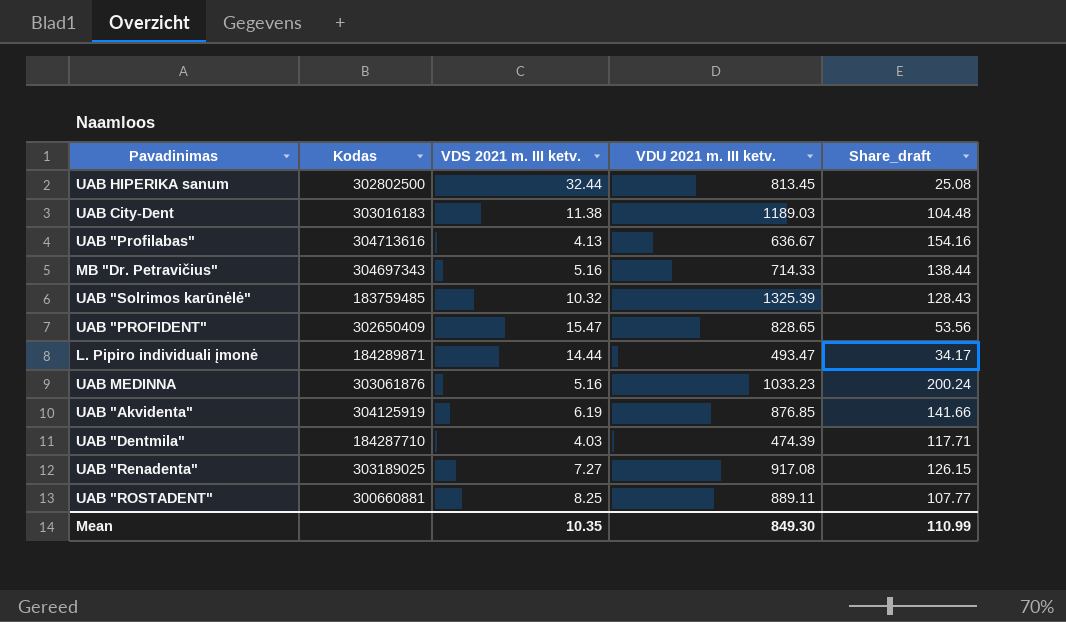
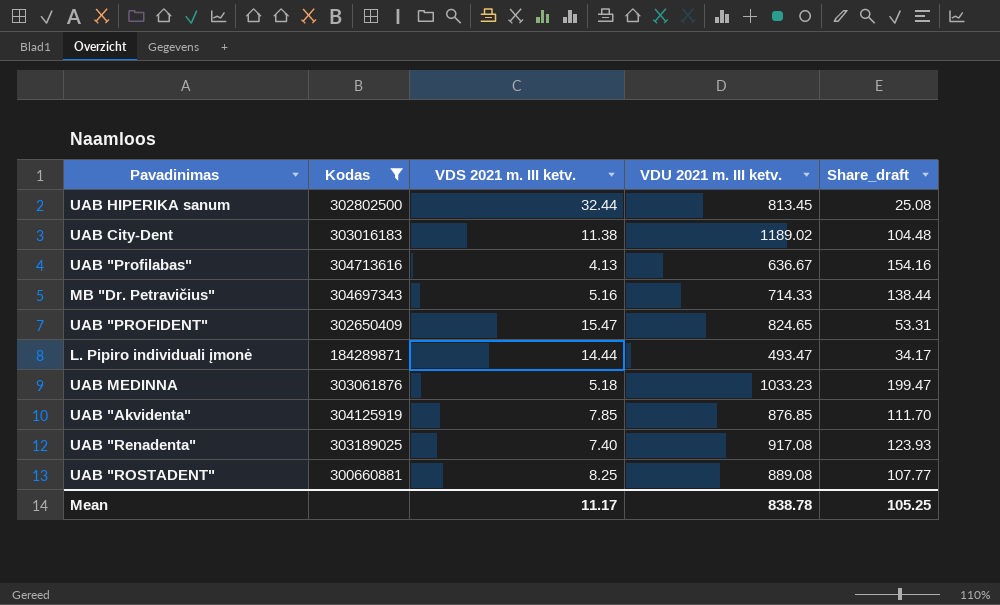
filter: none -> Kodas >= 184289871
UAB City-Dent | VDU 2021 m. III ketv.: 1189.03 -> 1189.02
UAB "PROFIDENT" | VDU 2021 m. III ketv.: 828.65 -> 824.65
UAB "PROFIDENT" | Share_draft: 53.56 -> 53.31
UAB MEDINNA | VDS 2021 m. III ketv.: 5.16 -> 5.18
UAB MEDINNA | Share_draft: 200.24 -> 199.47
UAB "Akvidenta" | VDS 2021 m. III ketv.: 6.19 -> 7.85
UAB "Akvidenta" | Share_draft: 141.66 -> 111.70
UAB "Renadenta" | VDS 2021 m. III ketv.: 7.27 -> 7.40
UAB "Renadenta" | Share_draft: 126.15 -> 123.93
UAB "ROSTADENT" | VDU 2021 m. III ketv.: 889.11 -> 889.08
Mean | VDS 2021 m. III ketv.: 10.35 -> 11.17
Mean | VDU 2021 m. III ketv.: 849.30 -> 838.78
Mean | Share_draft: 110.99 -> 105.25

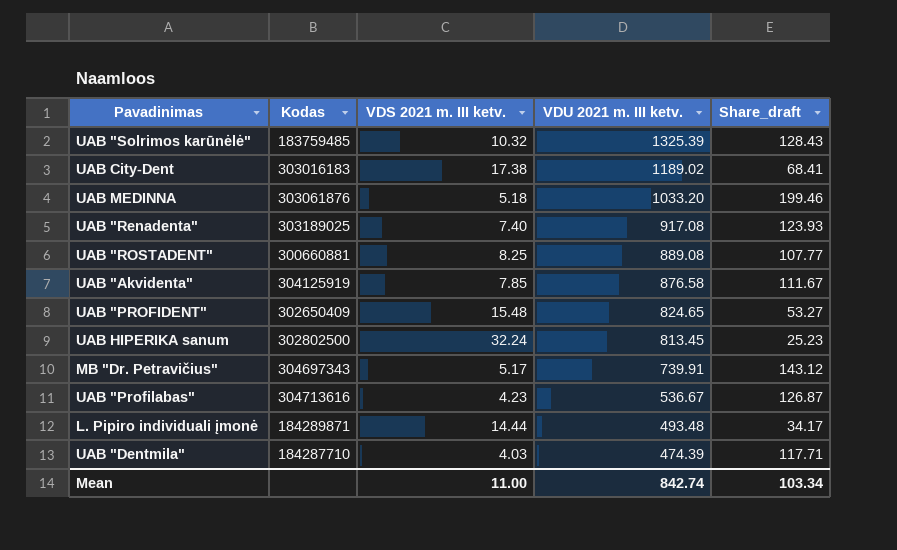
filter: Kodas >= 184289871 -> none
row order: none -> VDU 2021 m. III ketv. descending
UAB City-Dent | VDS 2021 m. III ketv.: 11.38 -> 17.38
UAB City-Dent | Share_draft: 104.48 -> 68.41
UAB MEDINNA | VDU 2021 m. III ketv.: 1033.23 -> 1033.20
UAB MEDINNA | Share_draft: 199.47 -> 199.46
UAB "Akvidenta" | VDU 2021 m. III ketv.: 876.85 -> 876.58
UAB "Akvidenta" | Share_draft: 111.70 -> 111.67
UAB "PROFIDENT" | VDS 2021 m. III ketv.: 15.47 -> 15.48
UAB "PROFIDENT" | Share_draft: 53.31 -> 53.27
UAB HIPERIKA sanum | VDS 2021 m. III ketv.: 32.44 -> 32.24
UAB HIPERIKA sanum | Share_draft: 25.08 -> 25.23
MB "Dr. Petravičius" | VDS 2021 m. III ketv.: 5.16 -> 5.17
MB "Dr. Petravičius" | VDU 2021 m. III ketv.: 714.33 -> 739.91
MB "Dr. Petravičius" | Share_draft: 138.44 -> 143.12
UAB "Profilabas" | VDS 2021 m. III ketv.: 4.13 -> 4.23
UAB "Profilabas" | VDU 2021 m. III ketv.: 636.67 -> 536.67
UAB "Profilabas" | Share_draft: 154.16 -> 126.87
L. Pipiro individuali įmonė | VDU 2021 m. III ketv.: 493.47 -> 493.48
Mean | VDS 2021 m. III ketv.: 11.17 -> 11.00
Mean | VDU 2021 m. III ketv.: 838.78 -> 842.74
Mean | Share_draft: 105.25 -> 103.34

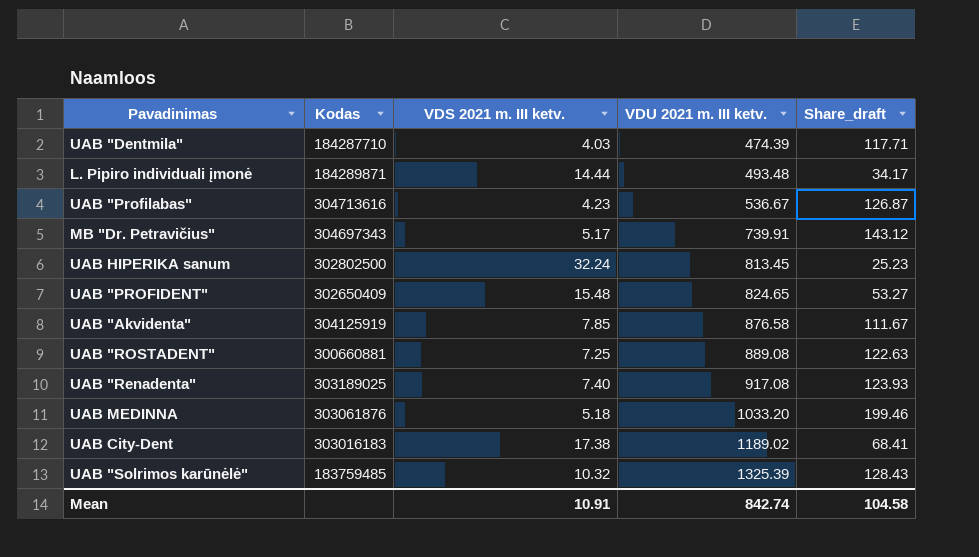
row order: VDU 2021 m. III ketv. descending -> VDU 2021 m. III ketv. ascending
UAB "ROSTADENT" | VDS 2021 m. III ketv.: 8.25 -> 7.25
UAB "ROSTADENT" | Share_draft: 107.77 -> 122.63
Mean | VDS 2021 m. III ketv.: 11.00 -> 10.91
Mean | Share_draft: 103.34 -> 104.58

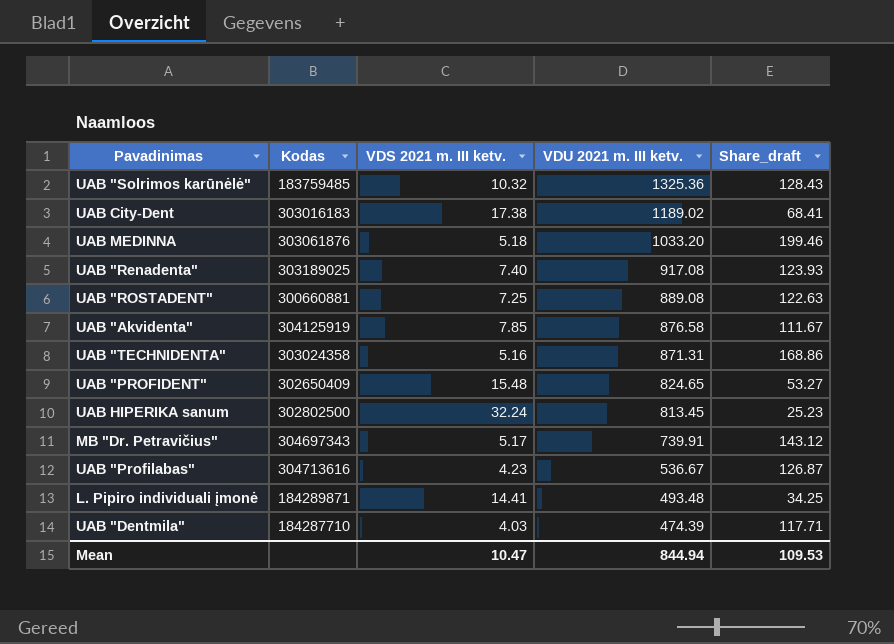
row order: VDU 2021 m. III ketv. ascending -> VDU 2021 m. III ketv. descending
UAB "Solrimos karūnėlė" | VDU 2021 m. III ketv.: 1325.39 -> 1325.36
row UAB "TECHNIDENTA": none -> 303024358 | 5.16 | 871.31 | 168.86
L. Pipiro individuali įmonė | VDS 2021 m. III ketv.: 14.44 -> 14.41
L. Pipiro individuali įmonė | Share_draft: 34.17 -> 34.25
Mean | VDS 2021 m. III ketv.: 10.91 -> 10.47
Mean | VDU 2021 m. III ketv.: 842.74 -> 844.94
Mean | Share_draft: 104.58 -> 109.53

